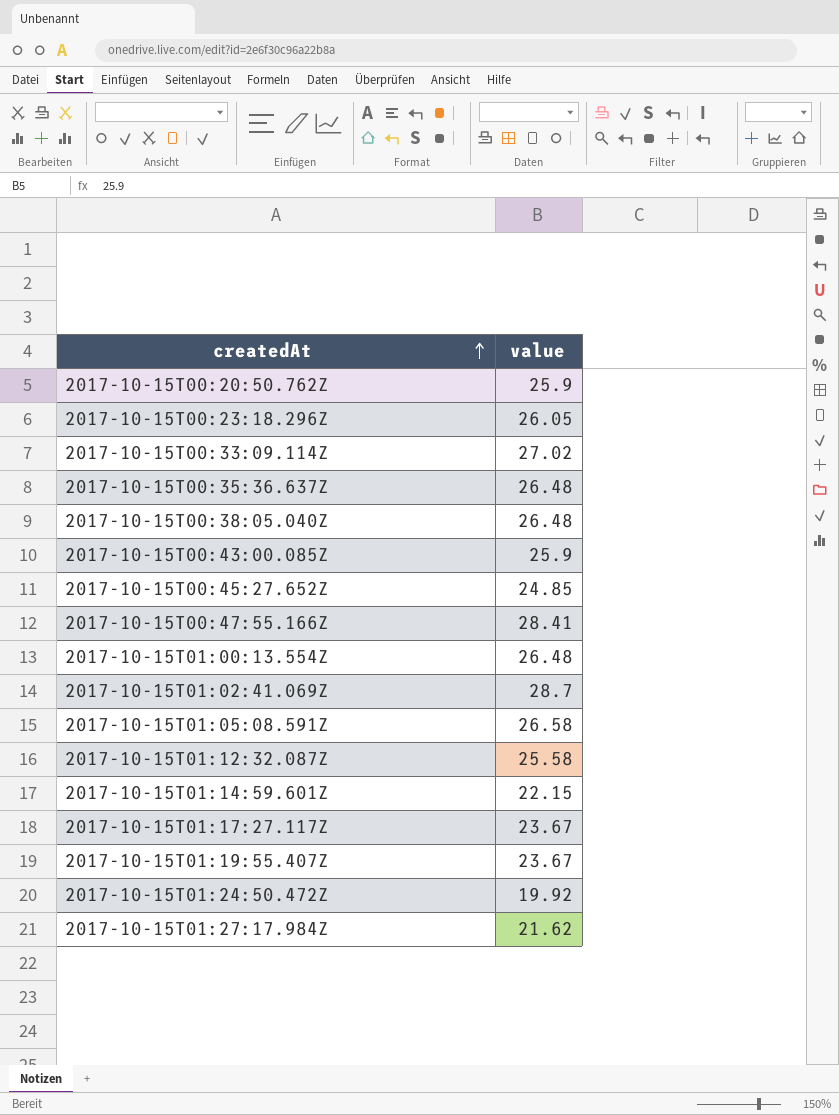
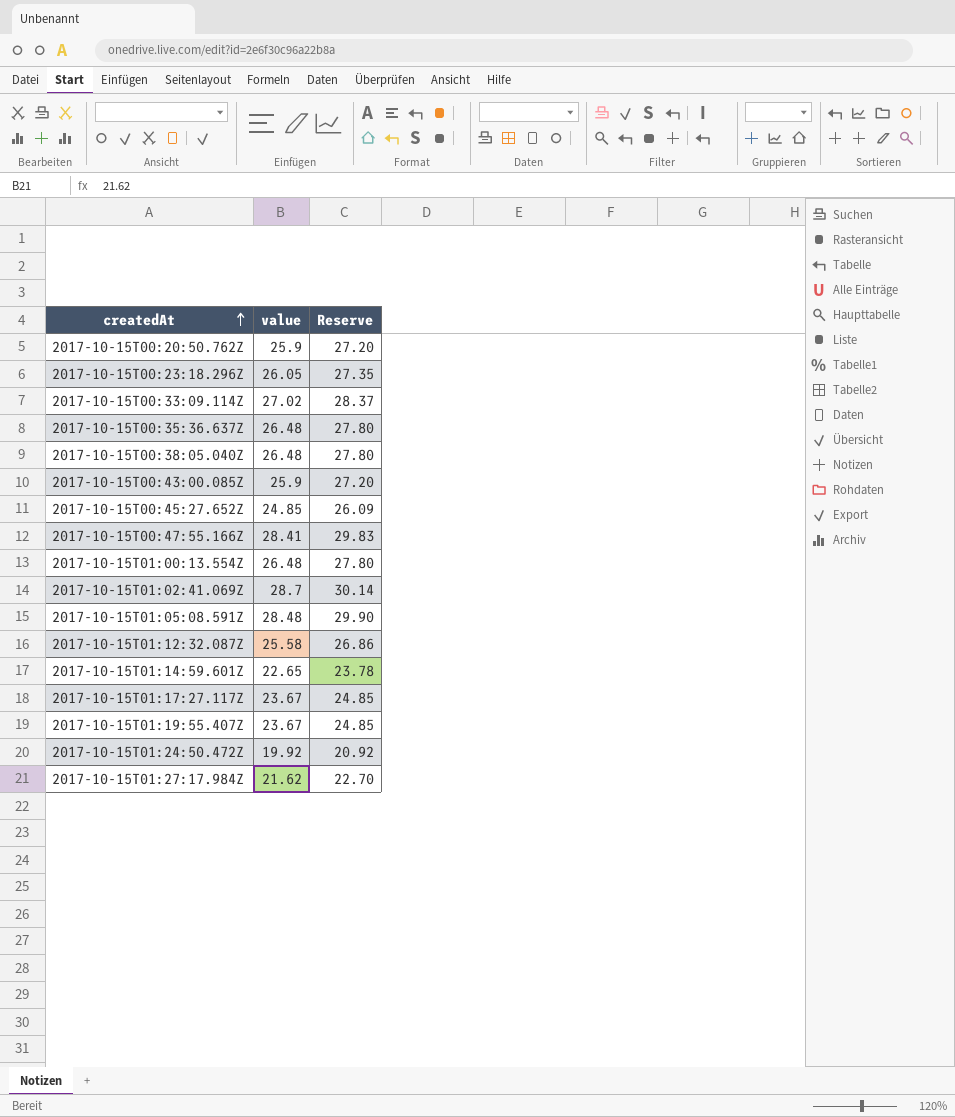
column Reserve | formula: none -> [value] * 1.05
2017-10-15T01:05:08.591Z | value: 26.58 -> 28.48
2017-10-15T01:14:59.601Z | value: 22.15 -> 22.65

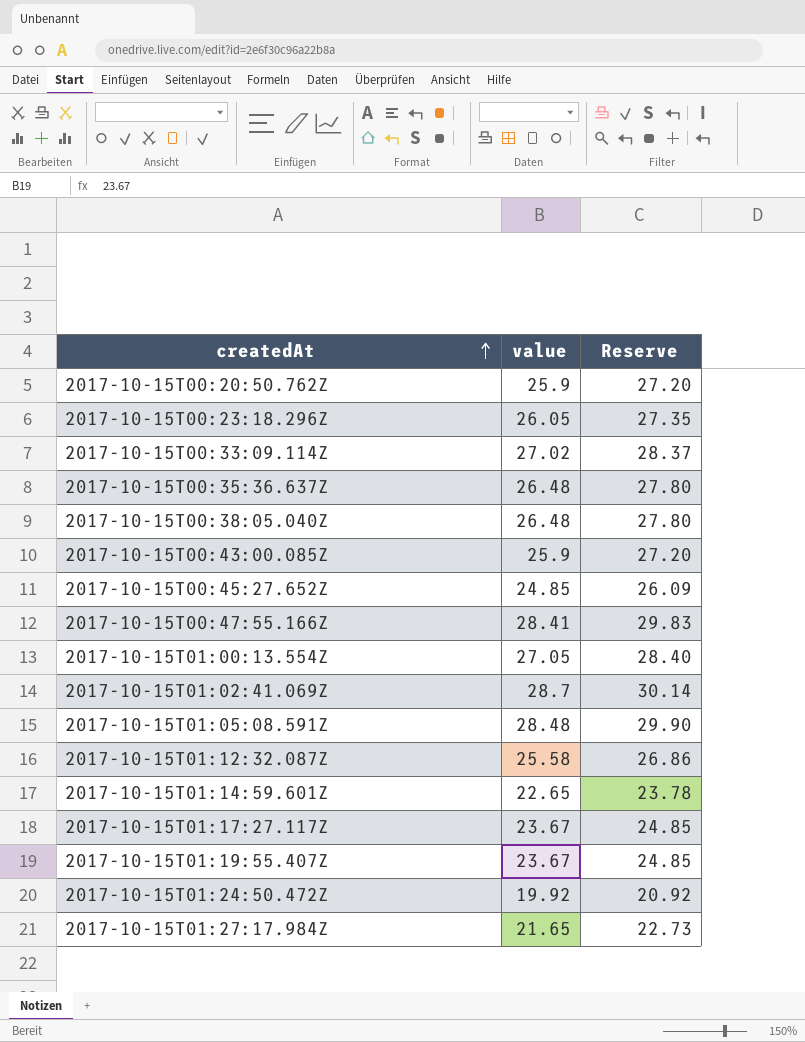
2017-10-15T01:00:13.554Z | value: 26.48 -> 27.05
2017-10-15T01:00:13.554Z | Reserve: 27.80 -> 28.40
2017-10-15T01:27:17.984Z | value: 21.62 -> 21.65
2017-10-15T01:27:17.984Z | Reserve: 22.70 -> 22.73

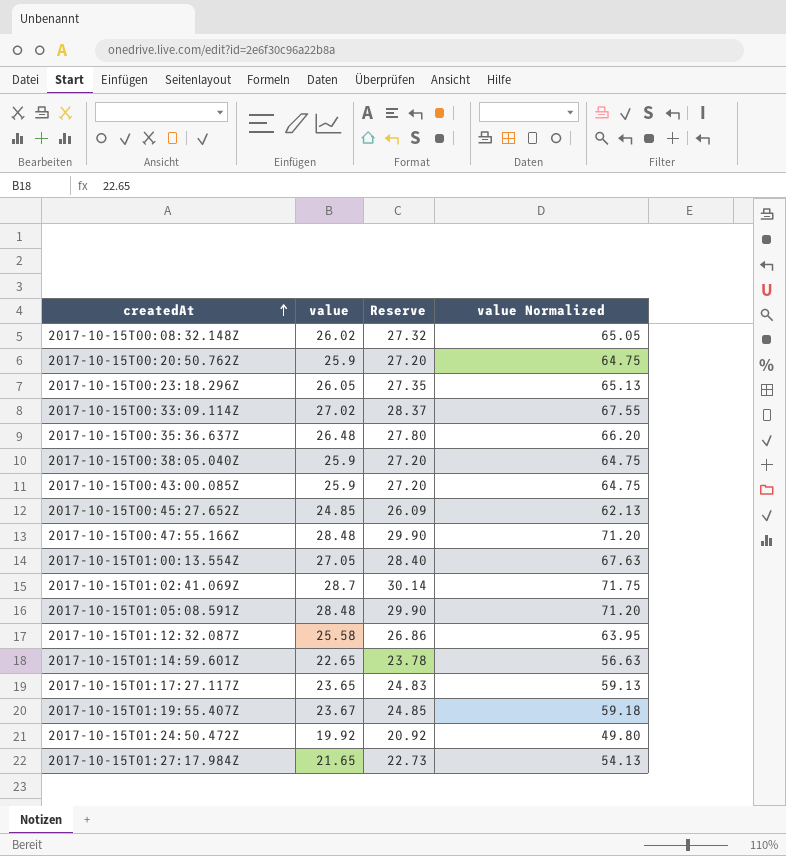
column value Normalized | formula: none -> [value] * 2.5
row 2017-10-15T00:08:32.148Z: none -> 26.02 | 27.32 | 65.05
2017-10-15T00:38:05.040Z | value: 26.48 -> 25.9
2017-10-15T00:38:05.040Z | Reserve: 27.80 -> 27.20
2017-10-15T00:47:55.166Z | value: 28.41 -> 28.48
2017-10-15T00:47:55.166Z | Reserve: 29.83 -> 29.90
2017-10-15T01:17:27.117Z | value: 23.67 -> 23.65
2017-10-15T01:17:27.117Z | Reserve: 24.85 -> 24.83

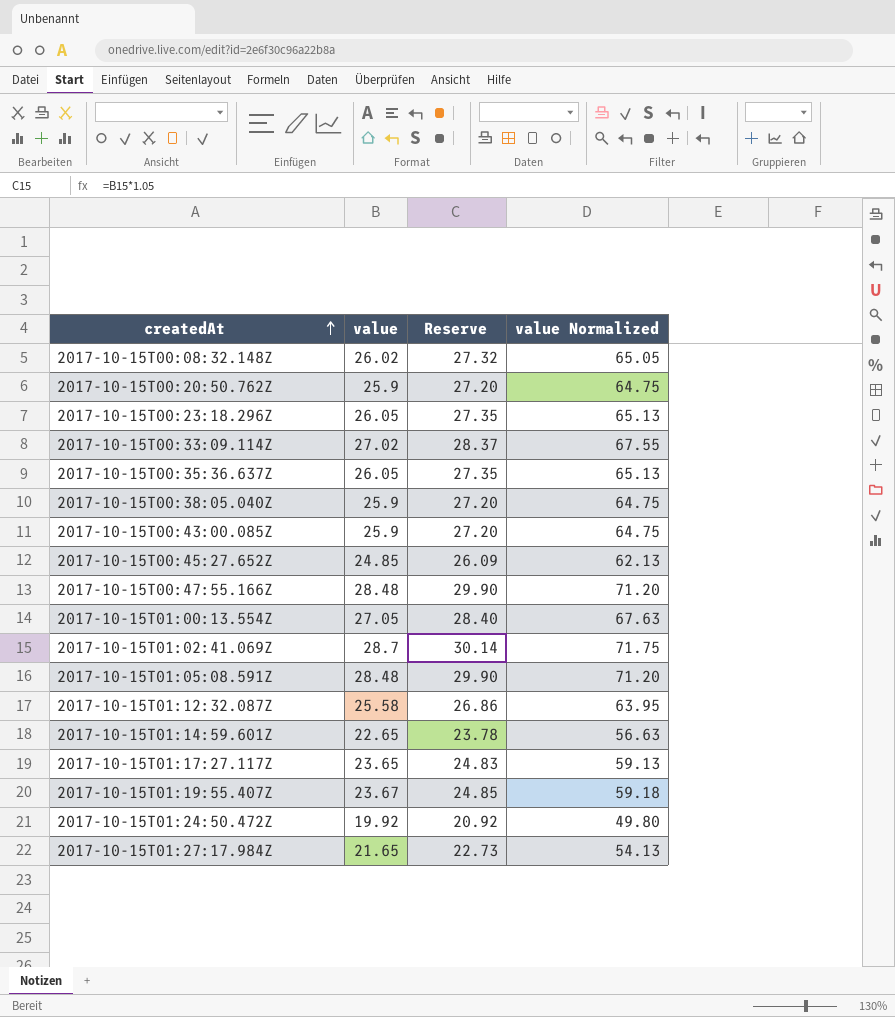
2017-10-15T00:35:36.637Z | value: 26.48 -> 26.05
2017-10-15T00:35:36.637Z | Reserve: 27.80 -> 27.35
2017-10-15T00:35:36.637Z | value Normalized: 66.20 -> 65.13

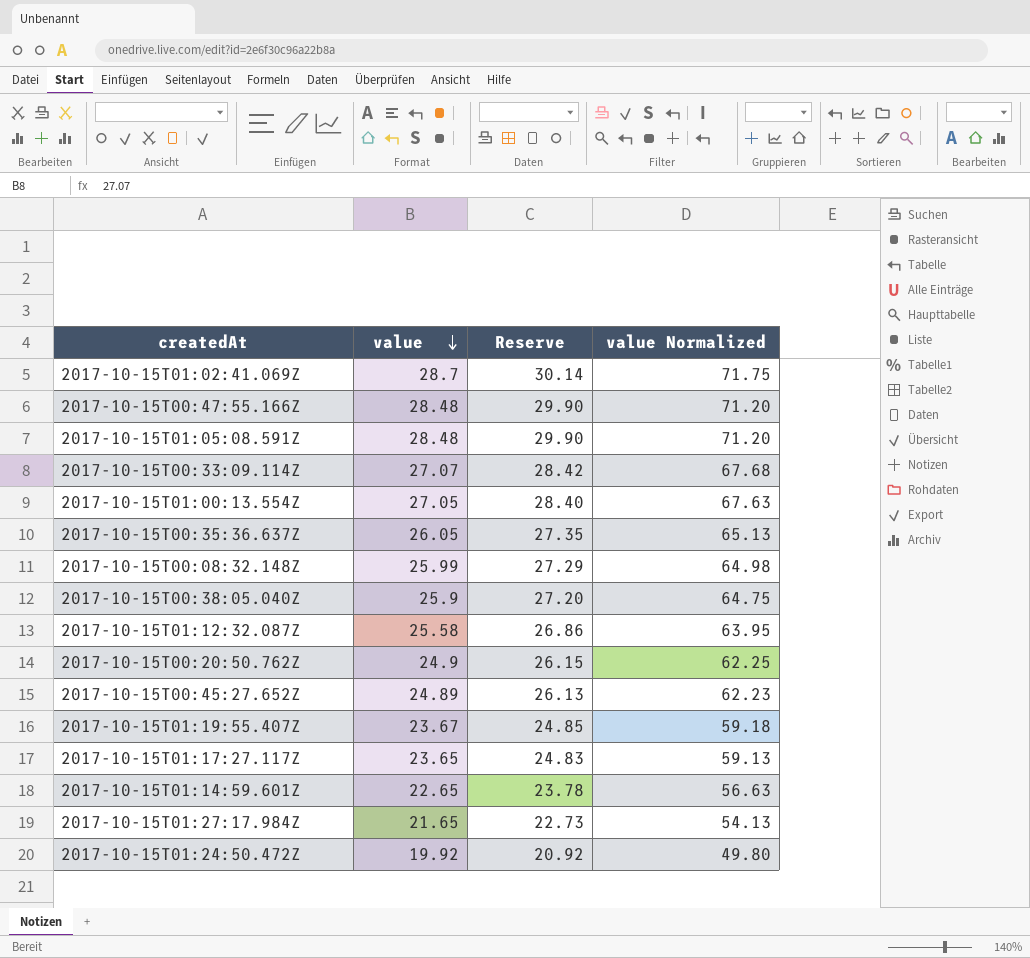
row order: createdAt ascending -> value descending
row 2017-10-15T00:23:18.296Z: 26.05 | 27.35 | 65.13 -> none
row 2017-10-15T00:43:00.085Z: 25.9 | 27.20 | 64.75 -> none
2017-10-15T00:33:09.114Z | value: 27.02 -> 27.07
2017-10-15T00:33:09.114Z | Reserve: 28.37 -> 28.42
2017-10-15T00:33:09.114Z | value Normalized: 67.55 -> 67.68
2017-10-15T00:08:32.148Z | value: 26.02 -> 25.99
2017-10-15T00:08:32.148Z | Reserve: 27.32 -> 27.29
2017-10-15T00:08:32.148Z | value Normalized: 65.05 -> 64.98
2017-10-15T00:20:50.762Z | value: 25.9 -> 24.9
2017-10-15T00:20:50.762Z | Reserve: 27.20 -> 26.15
2017-10-15T00:20:50.762Z | value Normalized: 64.75 -> 62.25
2017-10-15T00:45:27.652Z | value: 24.85 -> 24.89
2017-10-15T00:45:27.652Z | Reserve: 26.09 -> 26.13
2017-10-15T00:45:27.652Z | value Normalized: 62.13 -> 62.23

